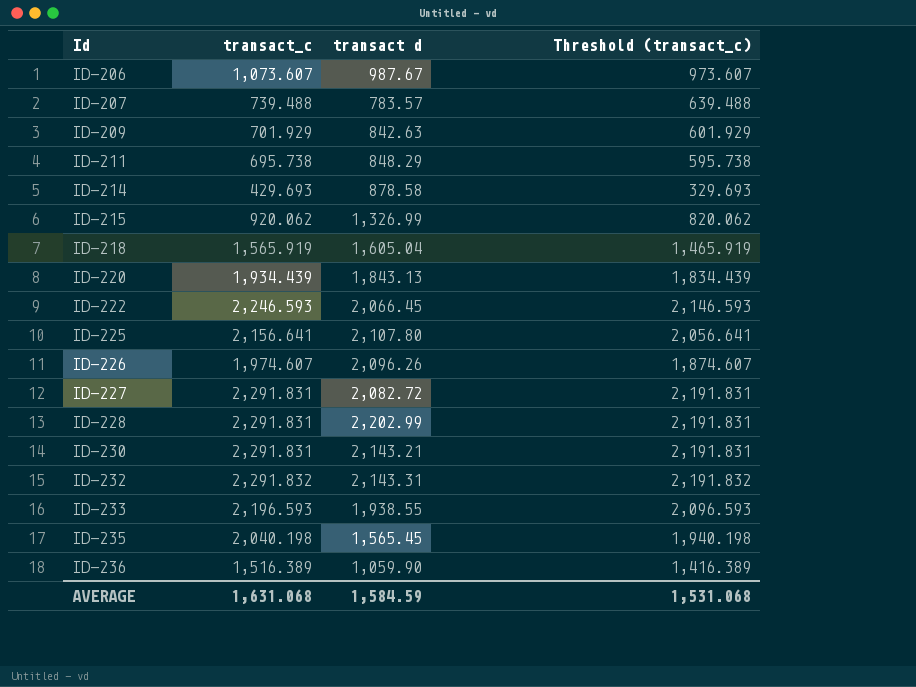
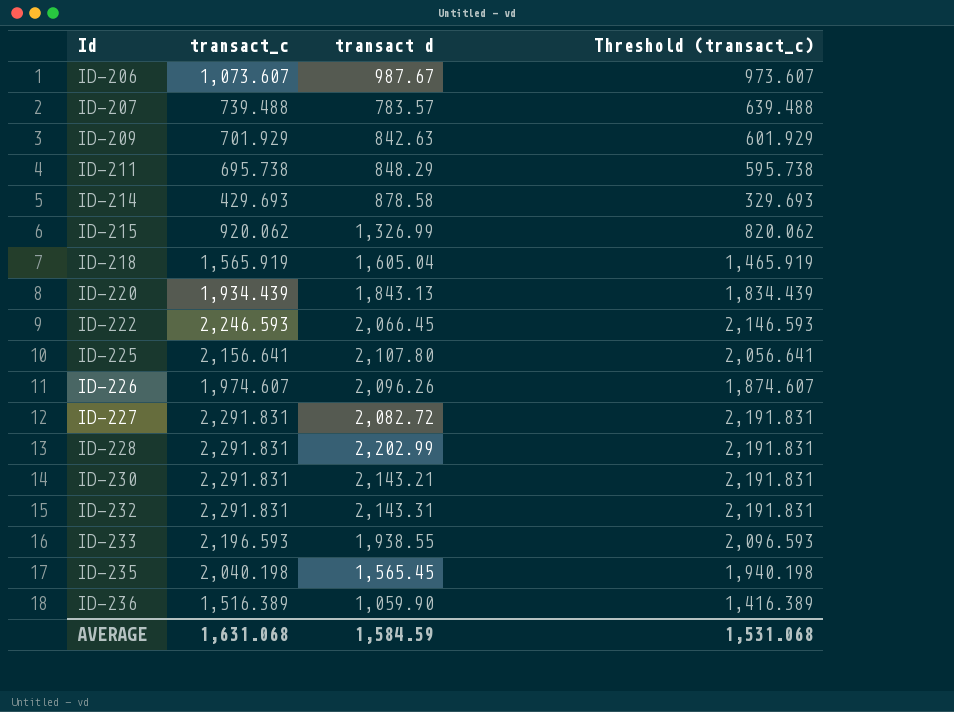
ID-232 | transact_c: 2,291.832 -> 2,291.831
ID-232 | Threshold (transact_c): 2,191.832 -> 2,191.831

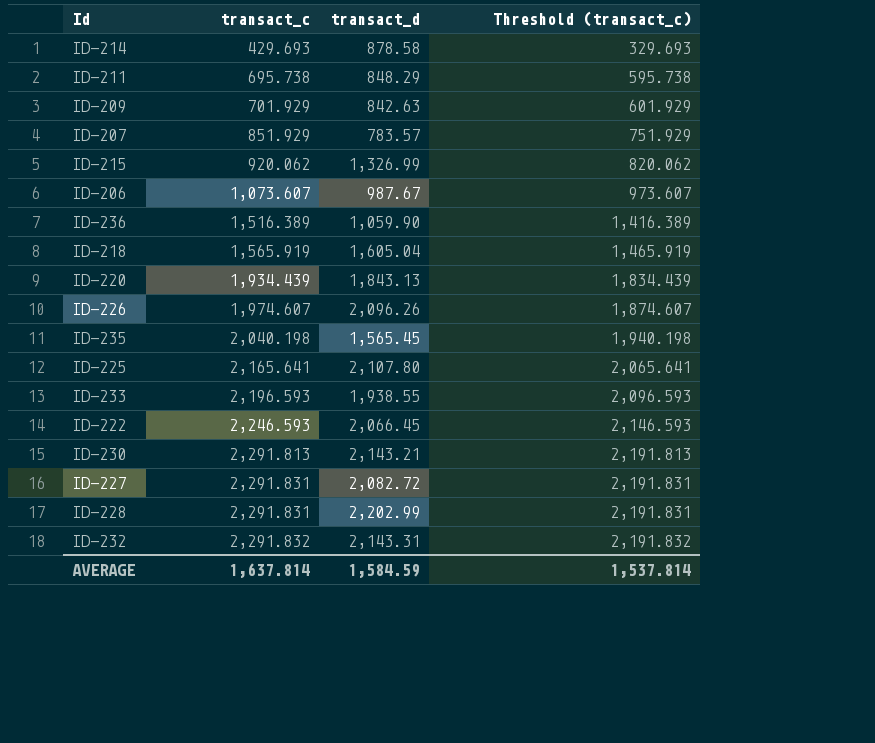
row order: Id ascending -> transact_c ascending
column name: transact d -> transact_d
ID-207 | transact_c: 739.488 -> 851.929
ID-207 | Threshold (transact_c): 639.488 -> 751.929
ID-225 | transact_c: 2,156.641 -> 2,165.641
ID-225 | Threshold (transact_c): 2,056.641 -> 2,065.641
ID-230 | transact_c: 2,291.831 -> 2,291.813
ID-230 | Threshold (transact_c): 2,191.831 -> 2,191.813
ID-232 | transact_c: 2,291.831 -> 2,291.832
ID-232 | Threshold (transact_c): 2,191.831 -> 2,191.832
AVERAGE | transact_c: 1,631.068 -> 1,637.814
AVERAGE | Threshold (transact_c): 1,531.068 -> 1,537.814

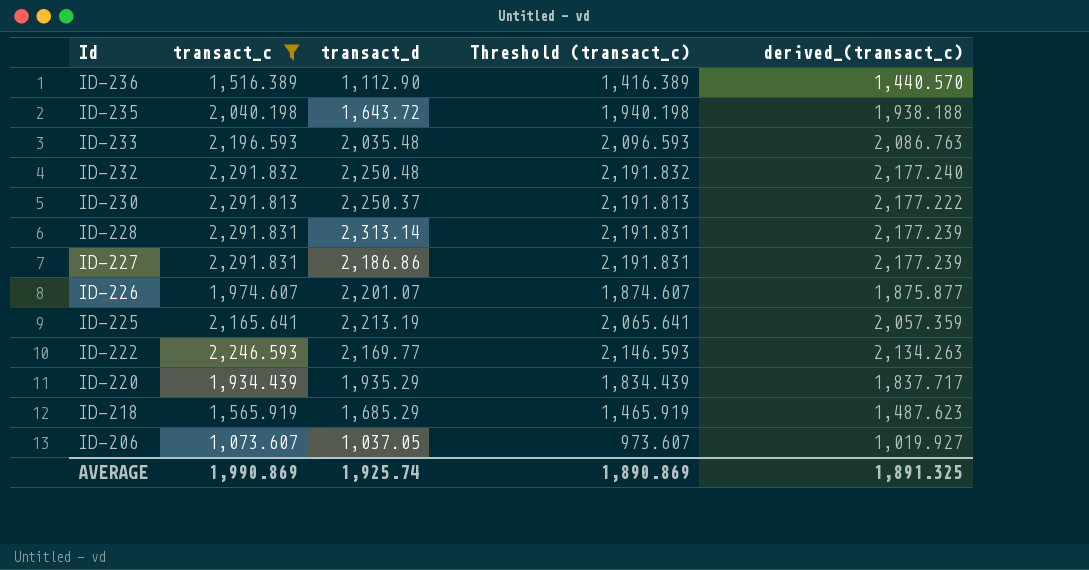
filter: none -> transact_c >= 1,073.607
row order: transact_c ascending -> Id descending
column derived_(transact_c) | formula: none -> [transact_c] * 0.95
ID-236 | transact_d: 1,059.90 -> 1,112.90
ID-235 | transact_d: 1,565.45 -> 1,643.72
ID-233 | transact_d: 1,938.55 -> 2,035.48
ID-232 | transact_d: 2,143.31 -> 2,250.48
ID-230 | transact_d: 2,143.21 -> 2,250.37
ID-228 | transact_d: 2,202.99 -> 2,313.14
ID-227 | transact_d: 2,082.72 -> 2,186.86
ID-226 | transact_d: 2,096.26 -> 2,201.07
ID-225 | transact_d: 2,107.80 -> 2,213.19
ID-222 | transact_d: 2,066.45 -> 2,169.77
ID-220 | transact_d: 1,843.13 -> 1,935.29
ID-218 | transact_d: 1,605.04 -> 1,685.29
ID-206 | transact_d: 987.67 -> 1,037.05
AVERAGE | transact_c: 1,637.814 -> 1,990.869
AVERAGE | transact_d: 1,584.59 -> 1,925.74
AVERAGE | Threshold (transact_c): 1,537.814 -> 1,890.869

